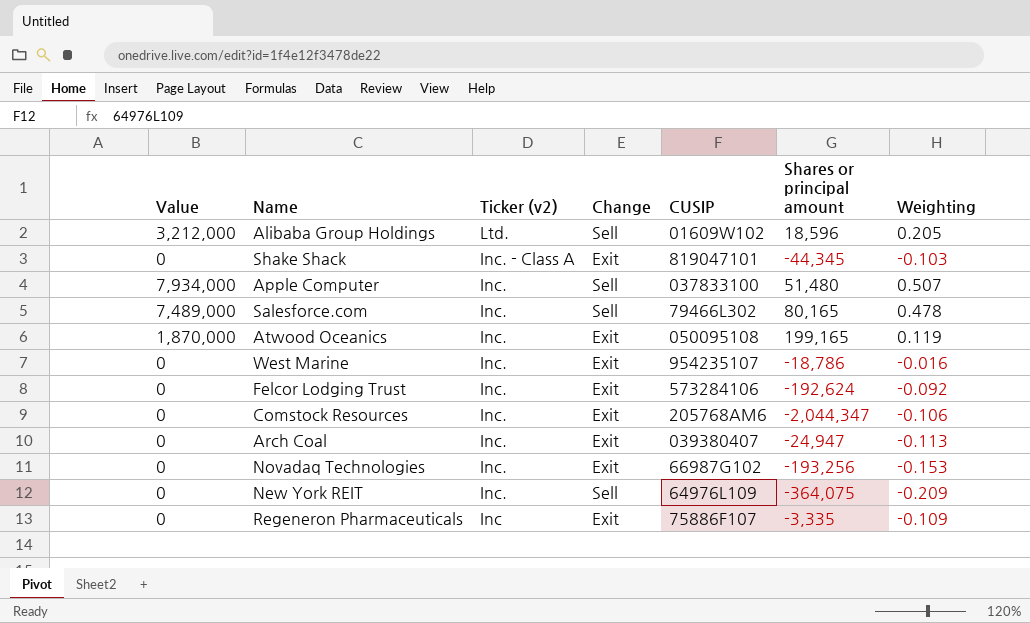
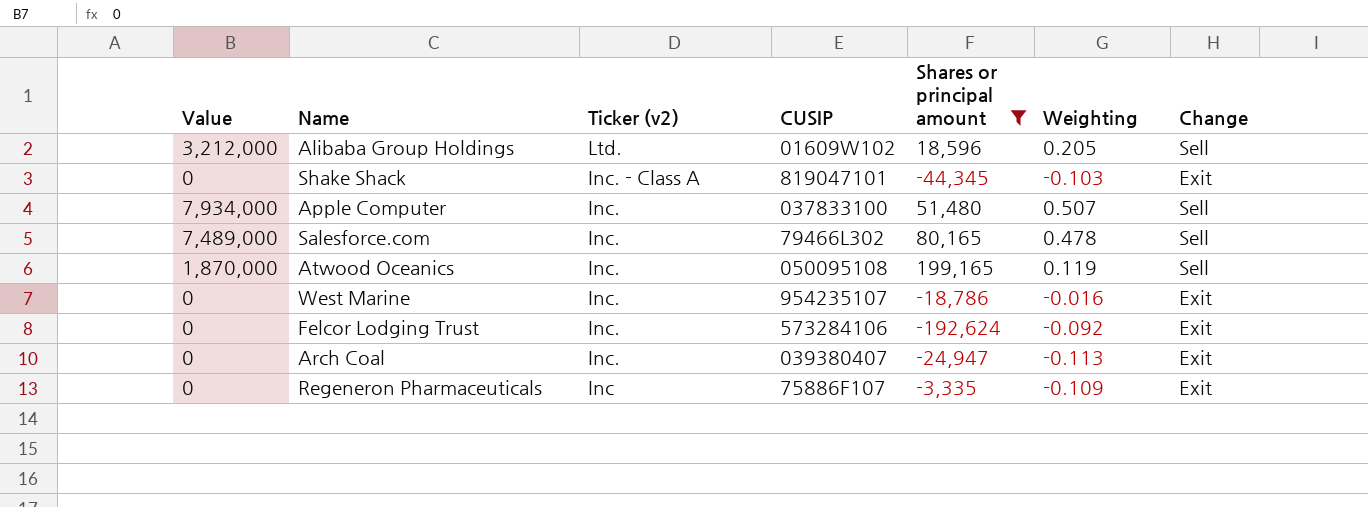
filter: none -> Shares or principal amount >= -192,624
column Change | position: 4 -> 7
Atwood Oceanics | Change: Exit -> Sell

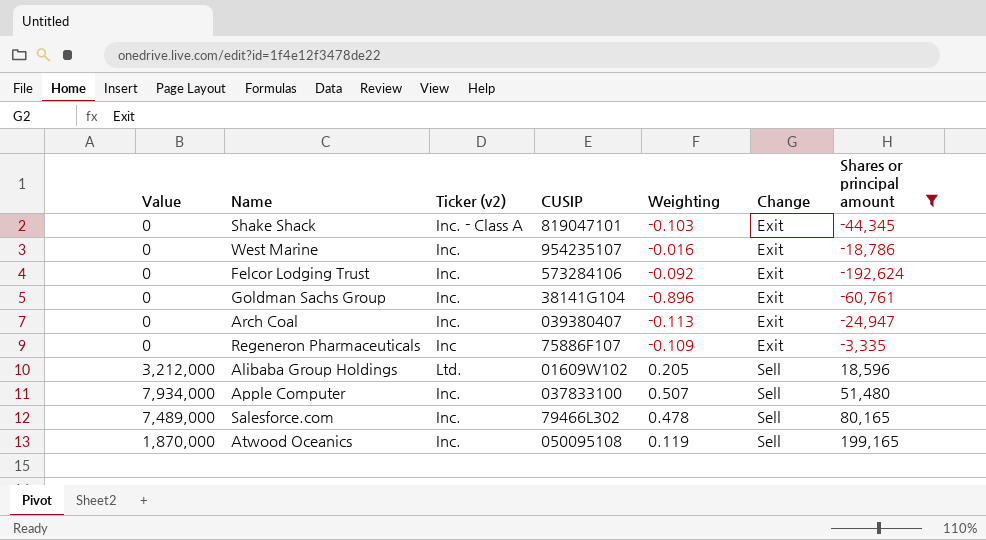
row order: Ticker (v2) descending -> Change ascending
column Shares or principal amount | position: 5 -> 7
row Goldman Sachs Group: none -> 0 | Inc. | 38141G104 | -0.896 | Exit | -60,761

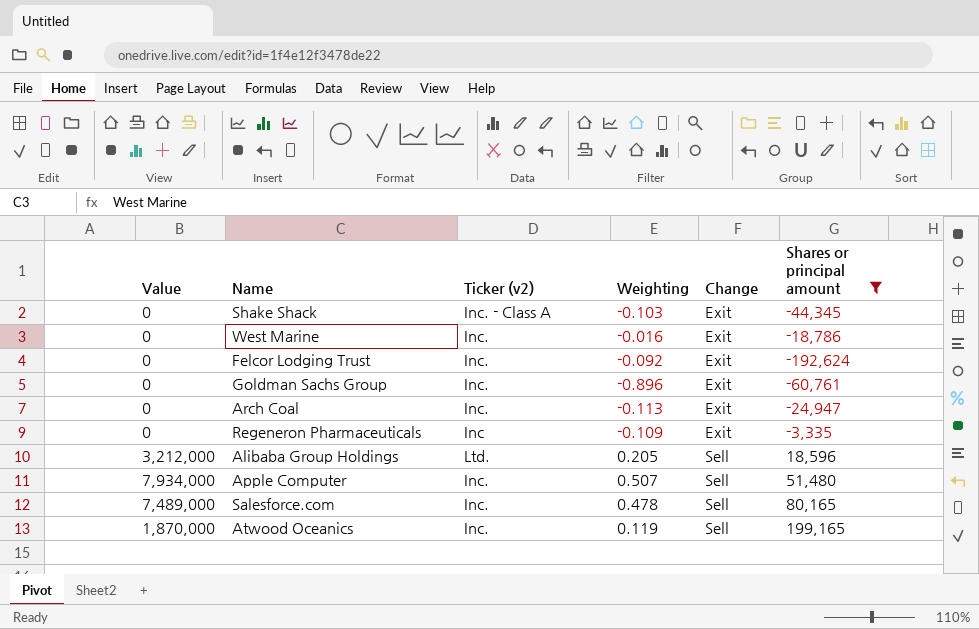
column CUSIP | position: 4 -> none

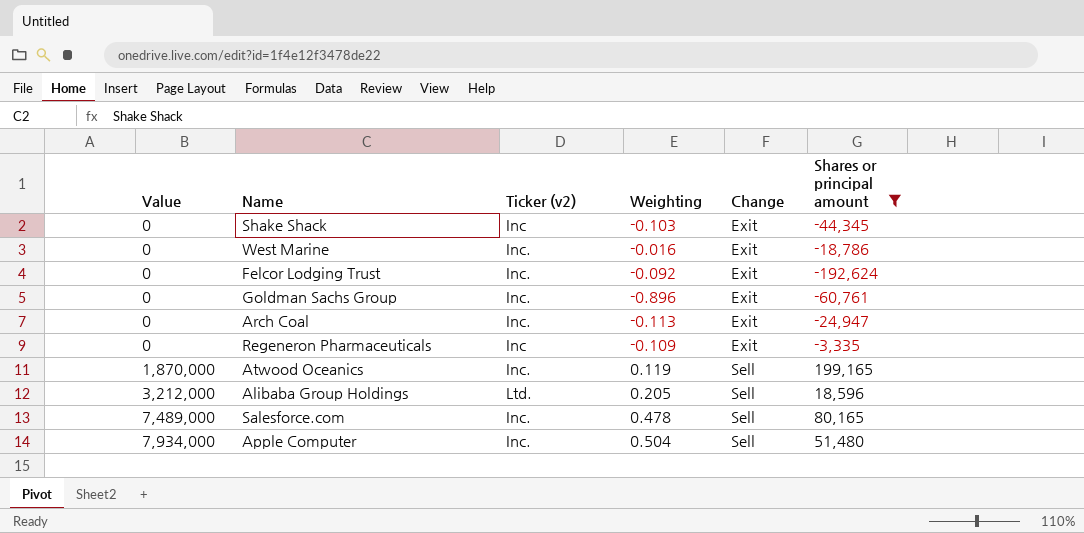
row order: Change ascending -> Value ascending
Shake Shack | Ticker (v2): Inc. - Class A -> Inc
Apple Computer | Weighting: 0.507 -> 0.504

